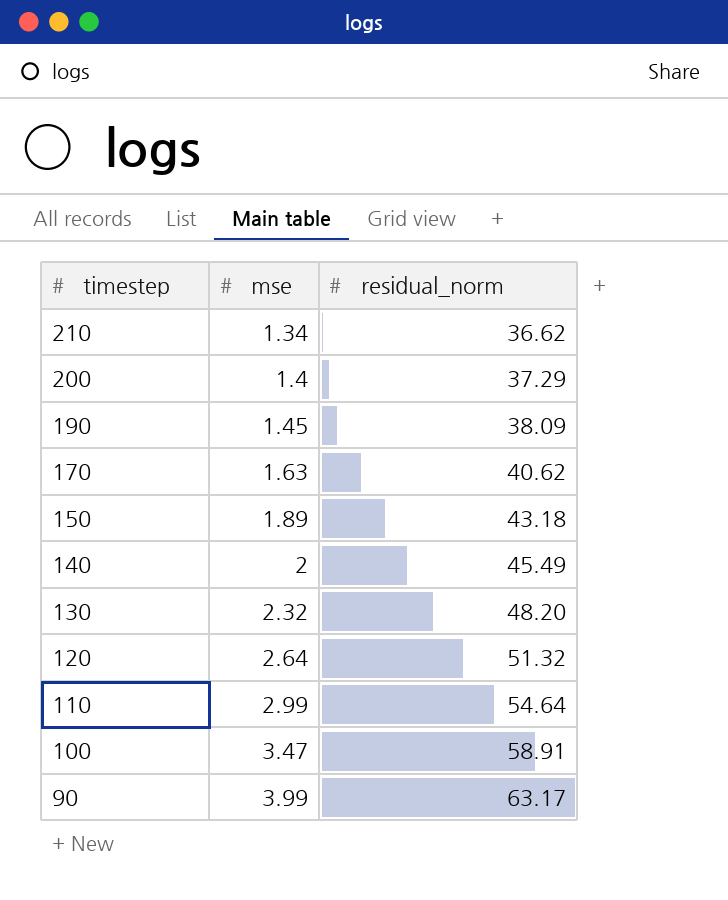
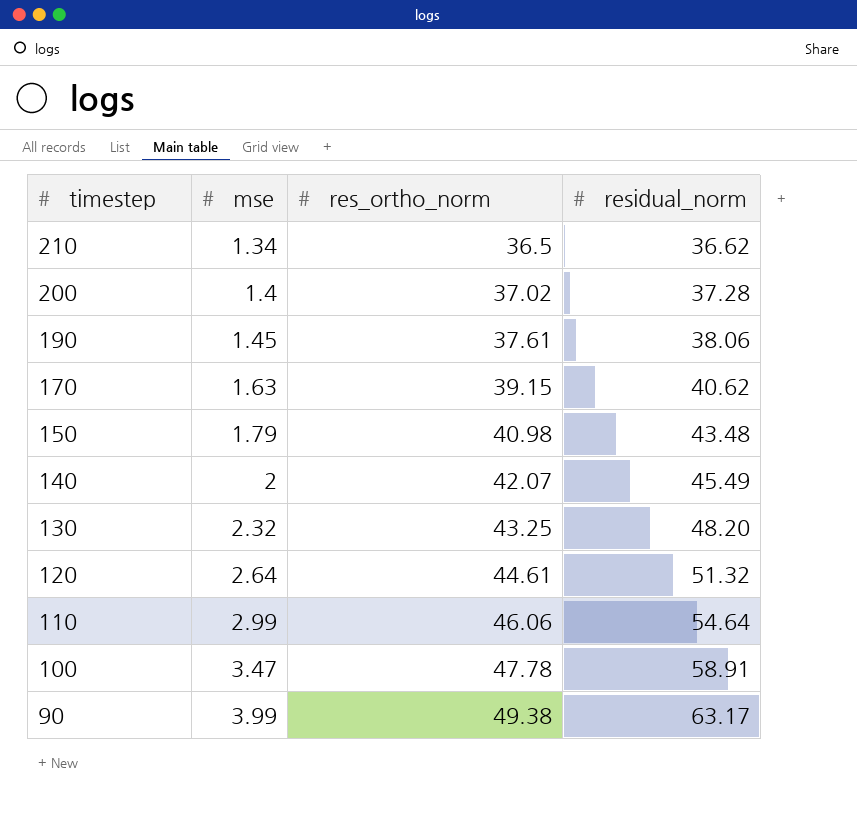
column res_ortho_norm | position: none -> 3
200 | residual_norm: 37.29 -> 37.28
190 | residual_norm: 38.09 -> 38.06
150 | mse: 1.89 -> 1.79
150 | residual_norm: 43.18 -> 43.48

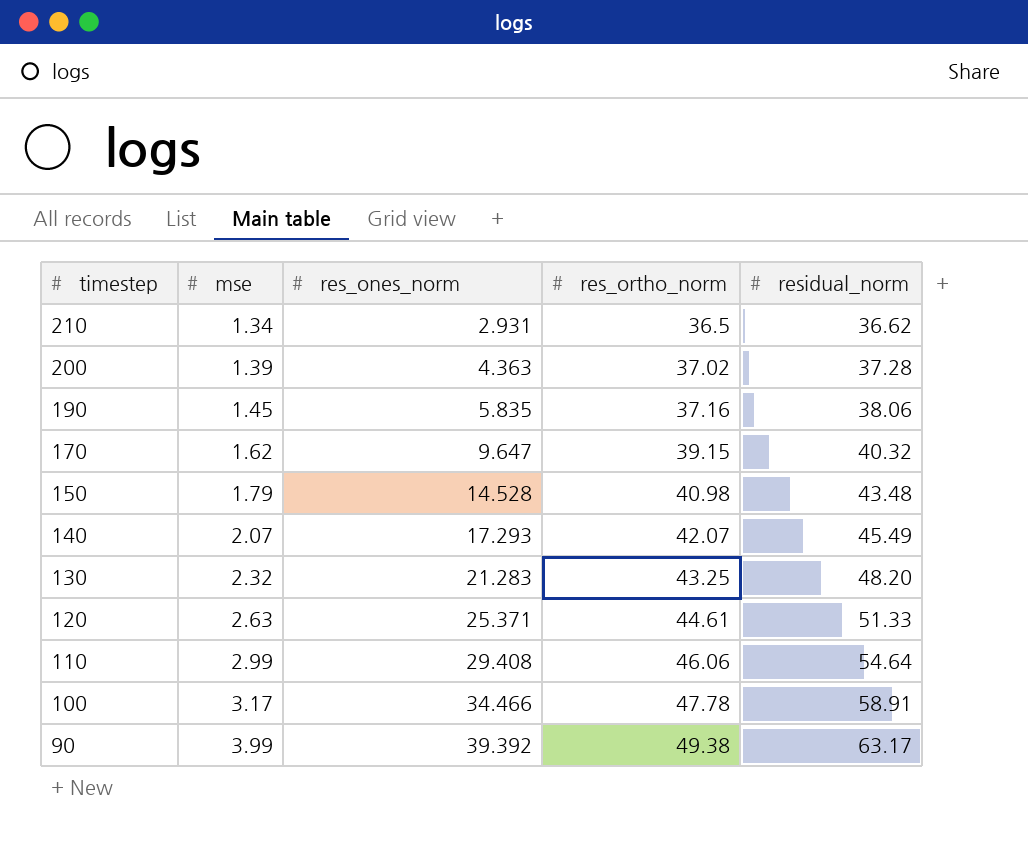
column res_ones_norm | position: none -> 3
200 | mse: 1.4 -> 1.39
190 | res_ortho_norm: 37.61 -> 37.16
170 | mse: 1.63 -> 1.62
170 | residual_norm: 40.62 -> 40.32
140 | mse: 2 -> 2.07
120 | mse: 2.64 -> 2.63
120 | residual_norm: 51.32 -> 51.33
100 | mse: 3.47 -> 3.17

